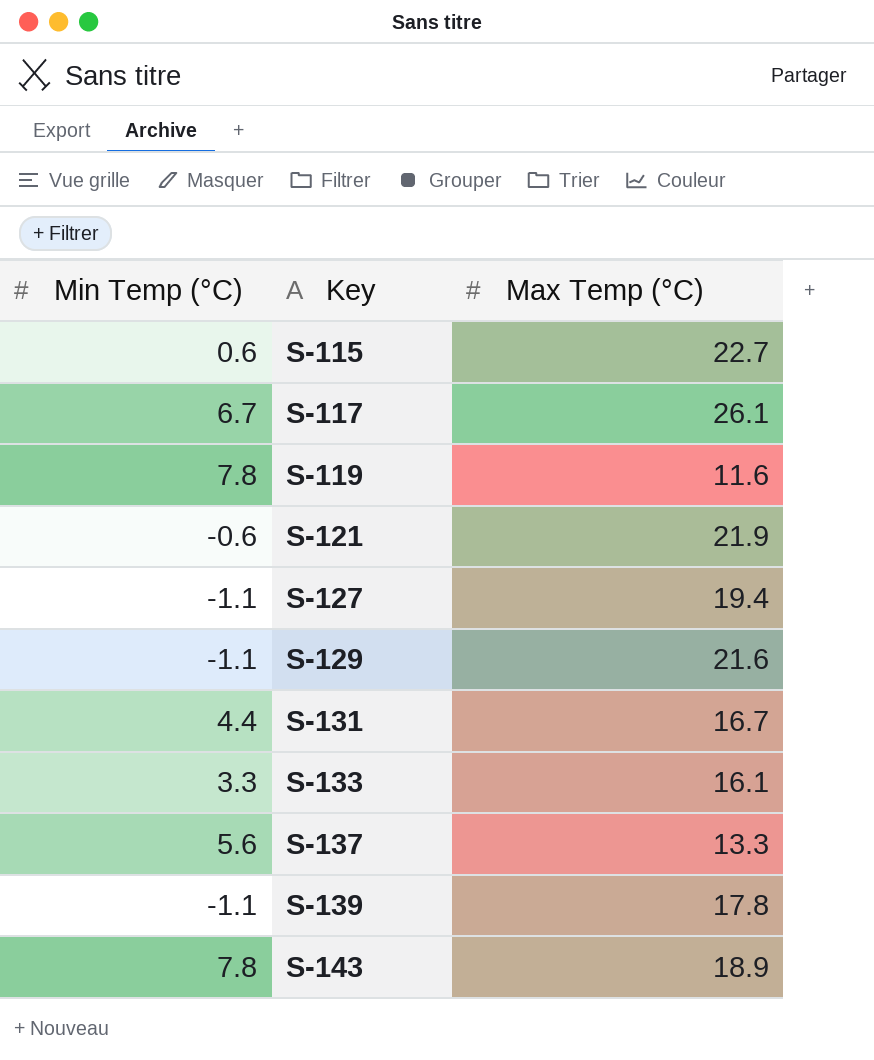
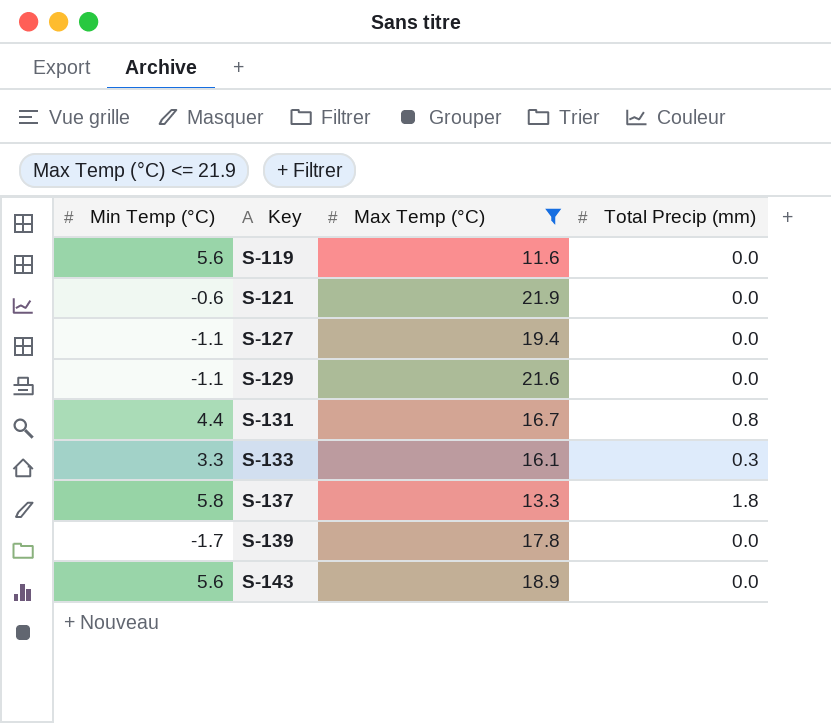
filter: none -> Max Temp (°C) <= 21.9
column Total Precip (mm) | position: none -> 4
S-119 | Min Temp (°C): 7.8 -> 5.6
S-137 | Min Temp (°C): 5.6 -> 5.8
S-139 | Min Temp (°C): -1.1 -> -1.7
S-143 | Min Temp (°C): 7.8 -> 5.6

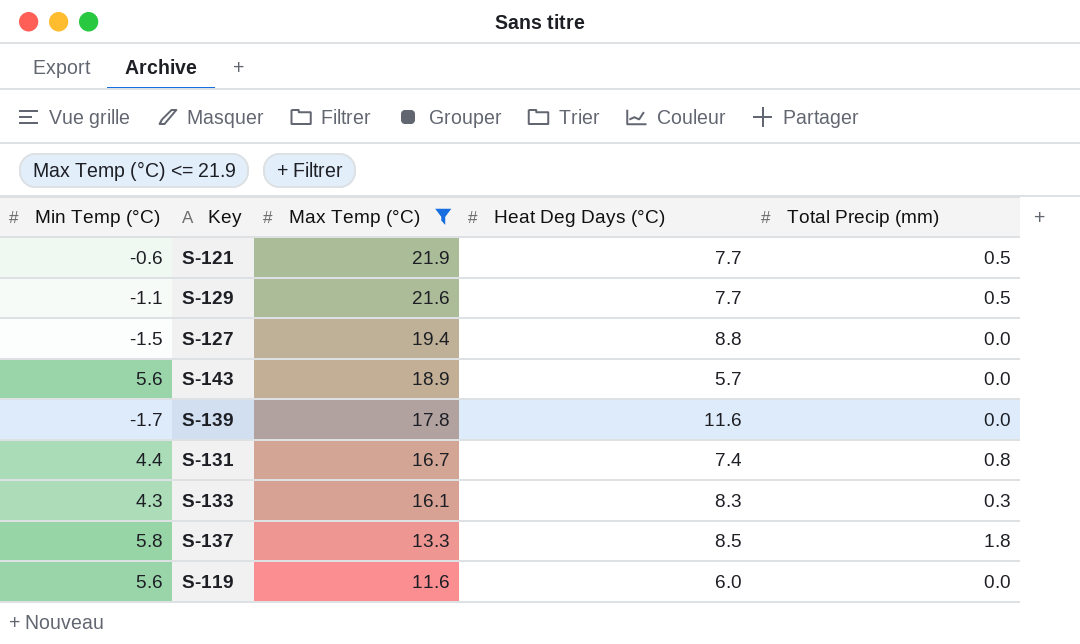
row order: Key ascending -> Max Temp (°C) descending
column Heat Deg Days (°C) | position: none -> 4
S-121 | Total Precip (mm): 0.0 -> 0.5
S-129 | Total Precip (mm): 0.0 -> 0.5
S-127 | Min Temp (°C): -1.1 -> -1.5
S-133 | Min Temp (°C): 3.3 -> 4.3

